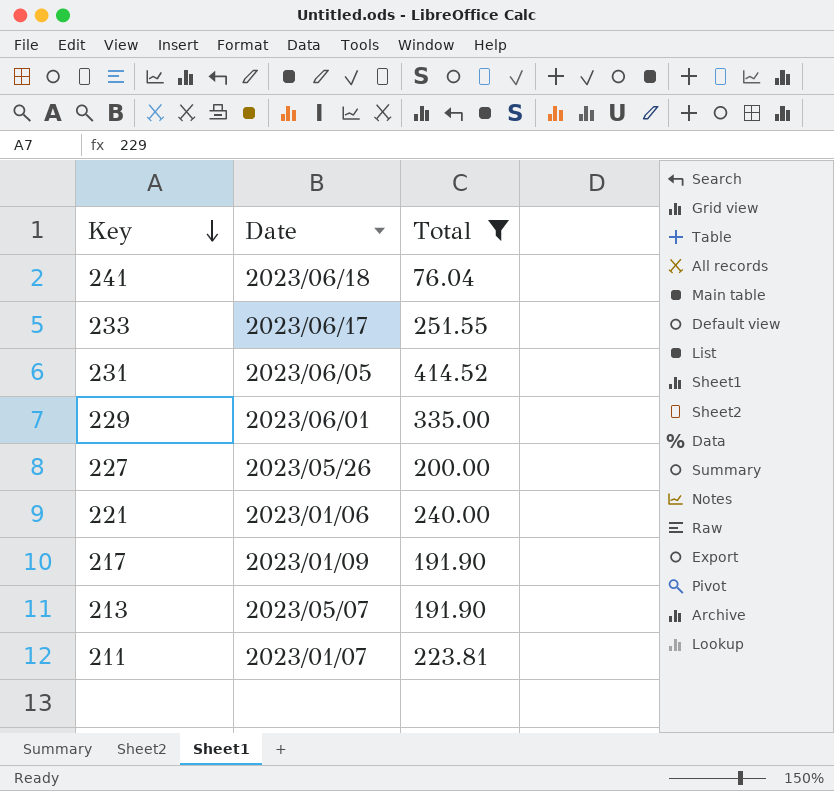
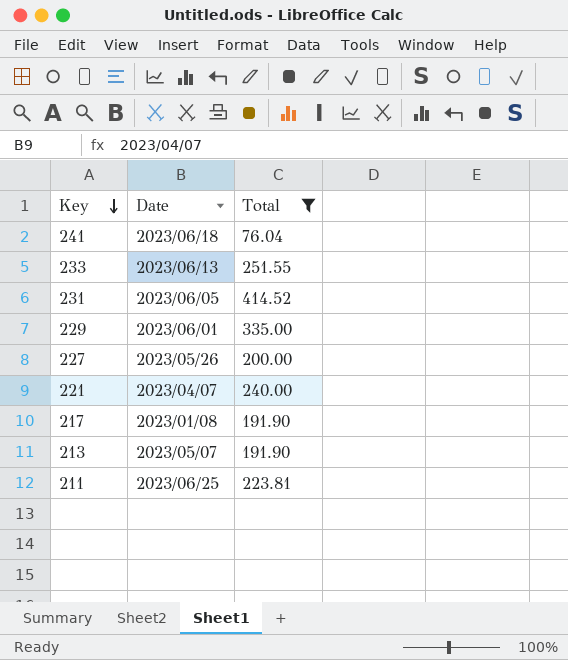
233 | Date: 2023/06/17 -> 2023/06/13
221 | Date: 2023/01/06 -> 2023/04/07
217 | Date: 2023/01/09 -> 2023/01/08
211 | Date: 2023/01/07 -> 2023/06/25

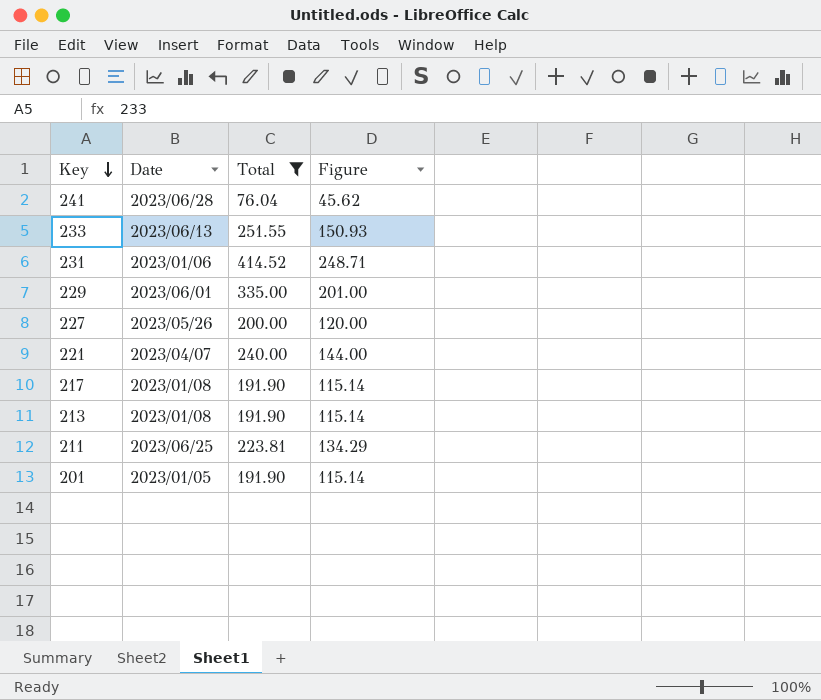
column Figure | formula: none -> [Total] * 0.6
241 | Date: 2023/06/18 -> 2023/06/28
231 | Date: 2023/06/05 -> 2023/01/06
213 | Date: 2023/05/07 -> 2023/01/08
row 201: none -> 2023/01/05 | 191.90 | 115.14

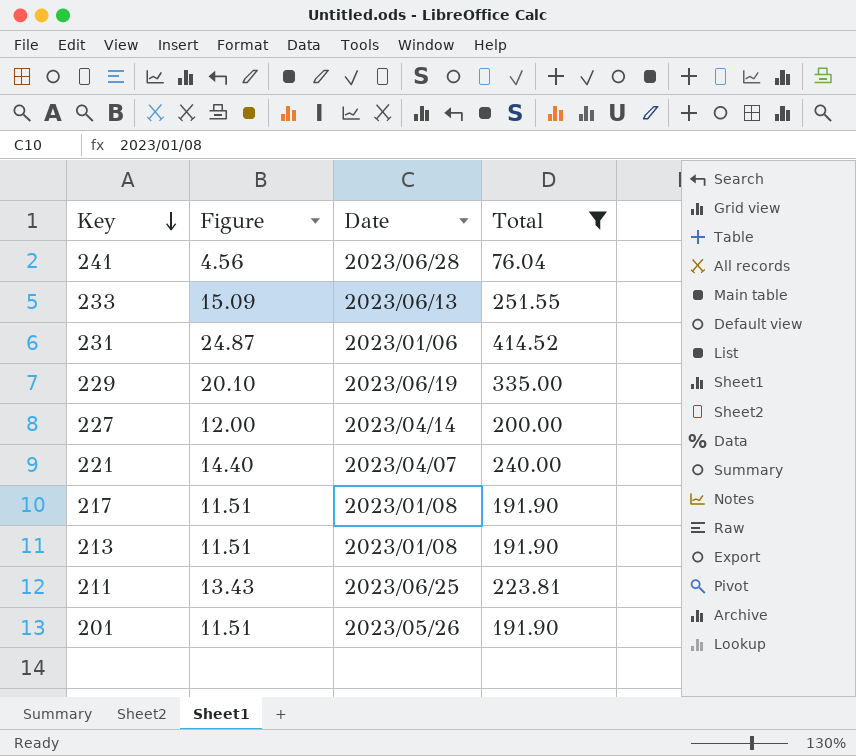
column Figure | formula: [Total] * 0.6 -> [Total] * 0.06
column Figure | position: 4 -> 2
229 | Date: 2023/06/01 -> 2023/06/19
227 | Date: 2023/05/26 -> 2023/04/14
201 | Date: 2023/01/05 -> 2023/05/26

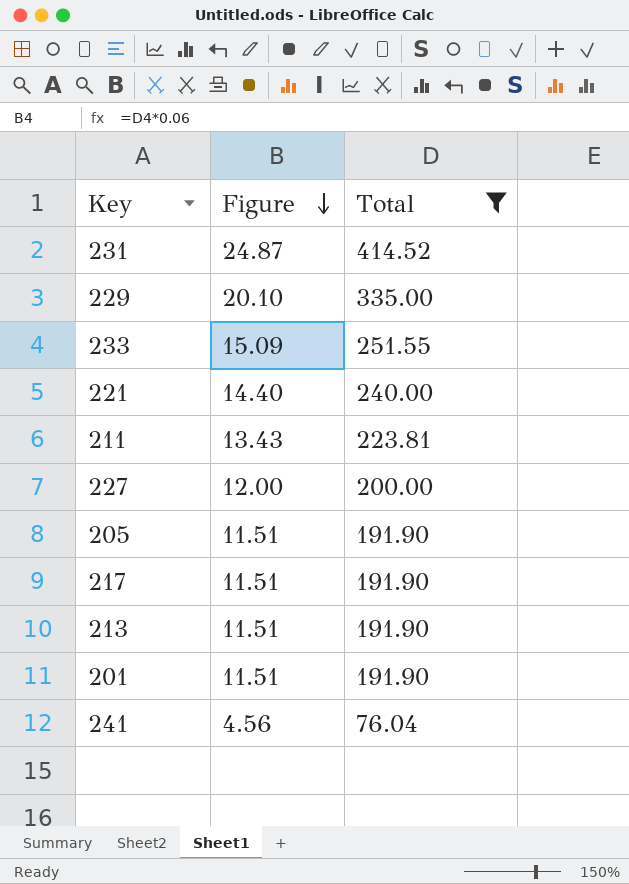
row order: Key descending -> Figure descending
column Date | position: 3 -> none
row 205: none -> 11.51 | 191.90

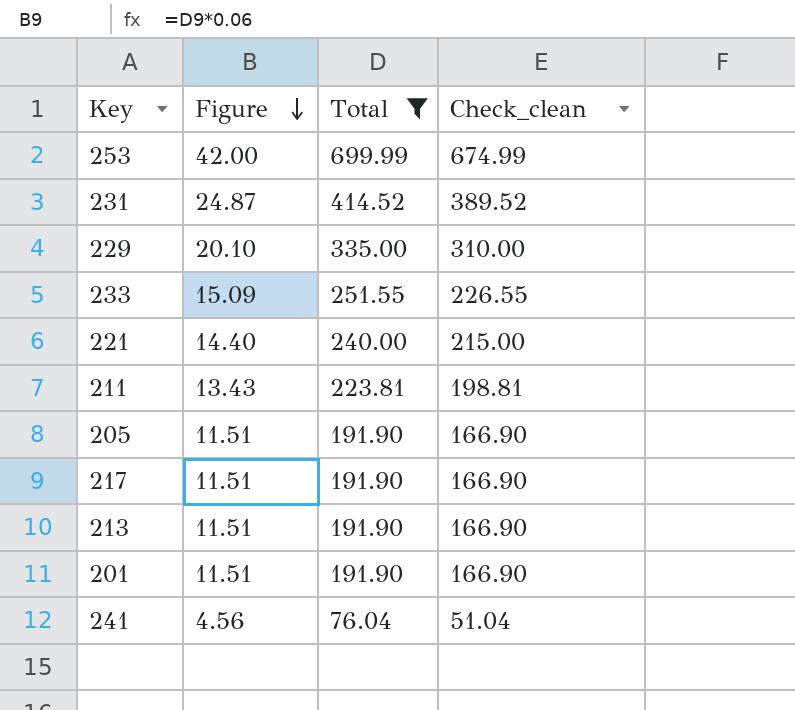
column Check_clean | formula: none -> [Total] - 25
row 227: 12.00 | 200.00 -> none
row 253: none -> 42.00 | 699.99 | 674.99

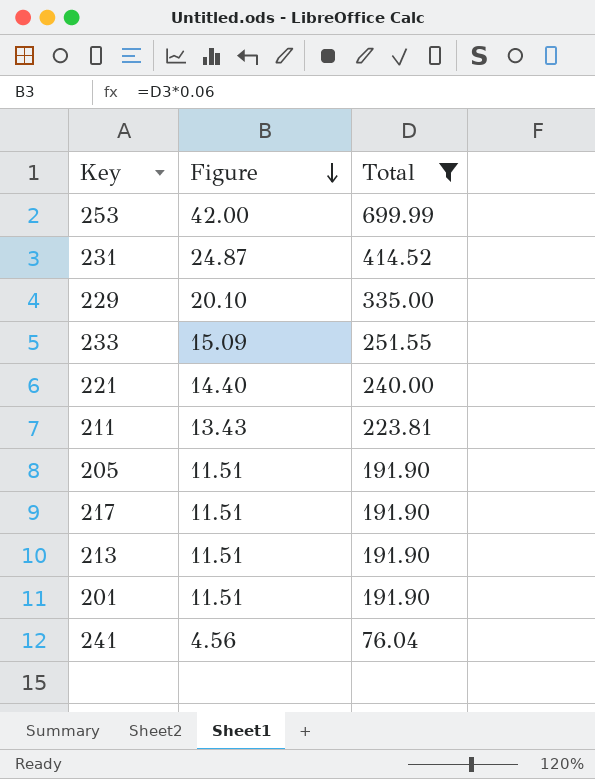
column Check_clean | formula: [Total] - 25 -> none

